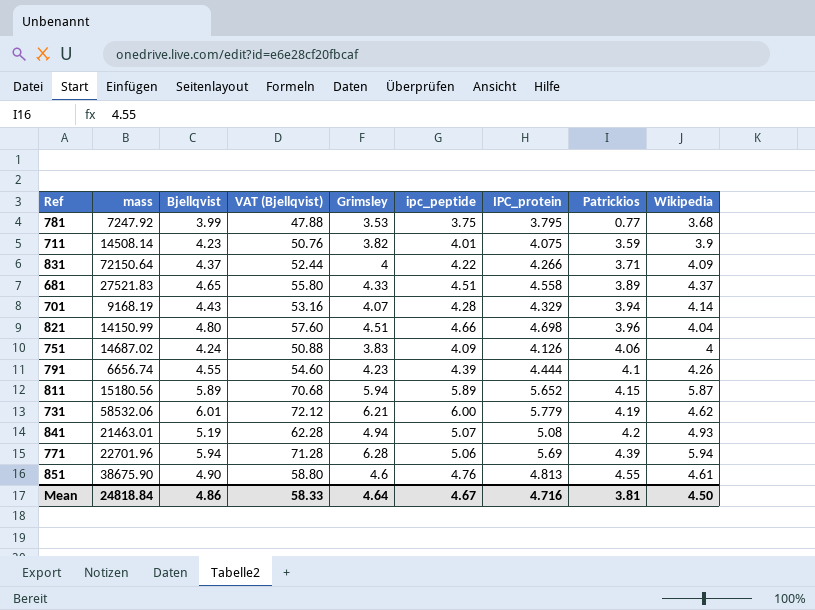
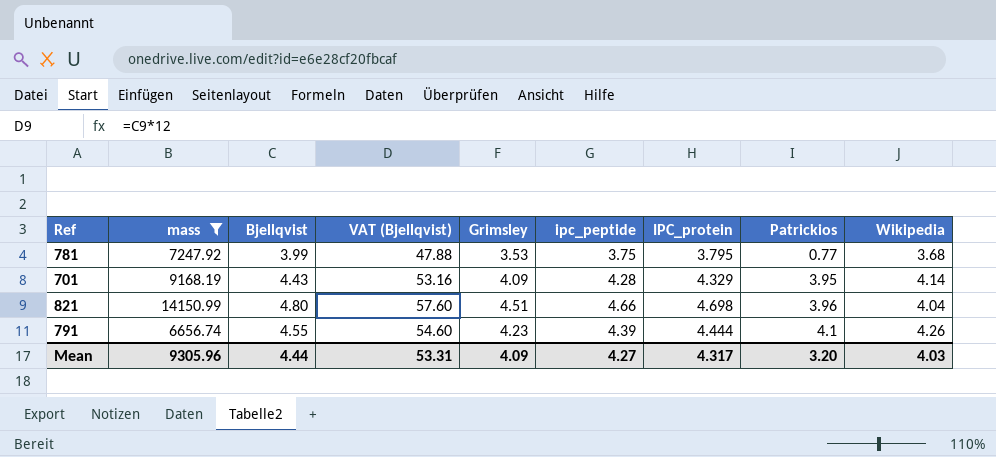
filter: none -> mass <= 14150.99
701 | Grimsley: 4.07 -> 4.09
701 | Patrickios: 3.94 -> 3.95
Mean | mass: 24818.84 -> 9305.96
Mean | Bjellqvist: 4.86 -> 4.44
Mean | VAT (Bjellqvist): 58.33 -> 53.31
Mean | Grimsley: 4.64 -> 4.09
Mean | ipc_peptide: 4.67 -> 4.27
Mean | IPC_protein: 4.716 -> 4.317
Mean | Patrickios: 3.81 -> 3.20
Mean | Wikipedia: 4.50 -> 4.03

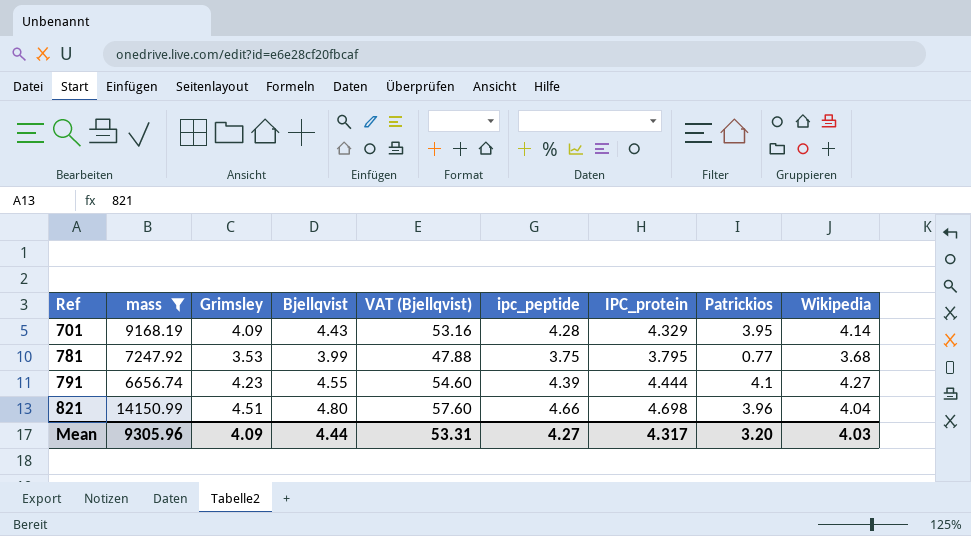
row order: Patrickios ascending -> Ref ascending
column Grimsley | position: 5 -> 3
791 | Wikipedia: 4.26 -> 4.27

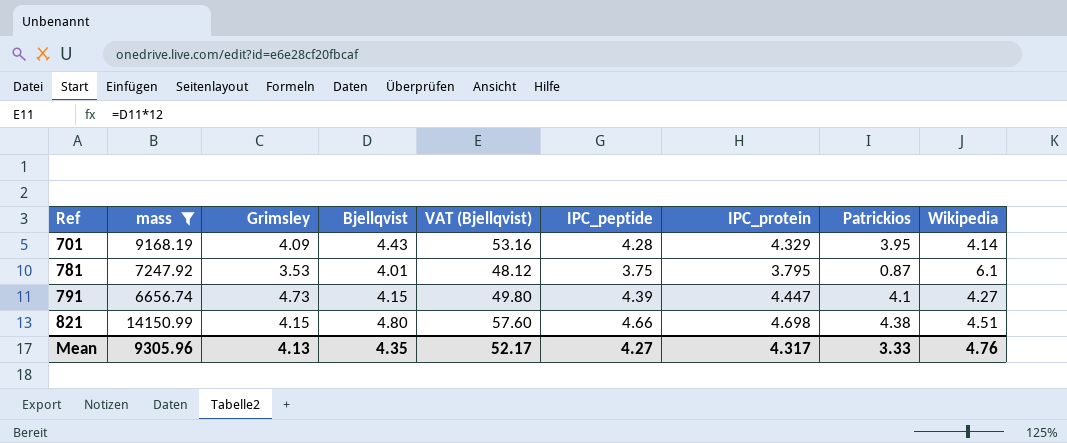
column name: ipc_peptide -> IPC_peptide
781 | Bjellqvist: 3.99 -> 4.01
781 | VAT (Bjellqvist): 47.88 -> 48.12
781 | Patrickios: 0.77 -> 0.87
781 | Wikipedia: 3.68 -> 6.1
791 | Grimsley: 4.23 -> 4.73
791 | Bjellqvist: 4.55 -> 4.15
791 | VAT (Bjellqvist): 54.60 -> 49.80
791 | IPC_protein: 4.444 -> 4.447
821 | Grimsley: 4.51 -> 4.15
821 | Patrickios: 3.96 -> 4.38
821 | Wikipedia: 4.04 -> 4.51
Mean | Grimsley: 4.09 -> 4.13
Mean | Bjellqvist: 4.44 -> 4.35
Mean | VAT (Bjellqvist): 53.31 -> 52.17
Mean | Patrickios: 3.20 -> 3.33
Mean | Wikipedia: 4.03 -> 4.76

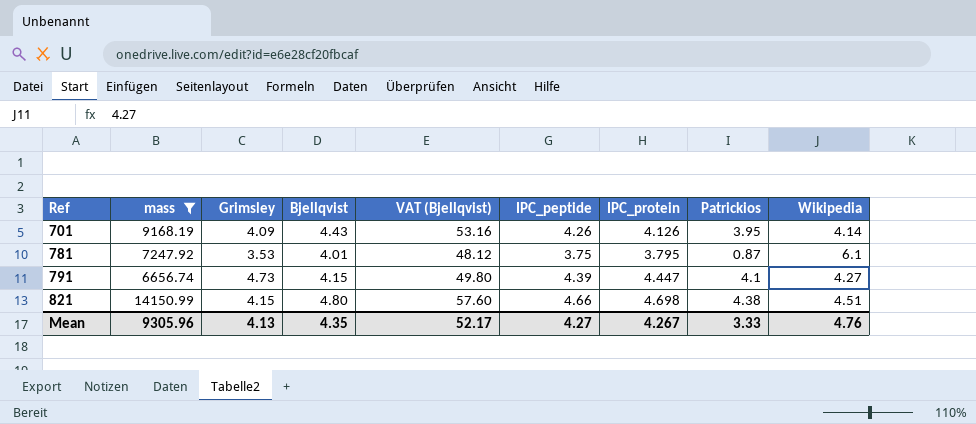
701 | IPC_peptide: 4.28 -> 4.26
701 | IPC_protein: 4.329 -> 4.126
Mean | IPC_protein: 4.317 -> 4.267

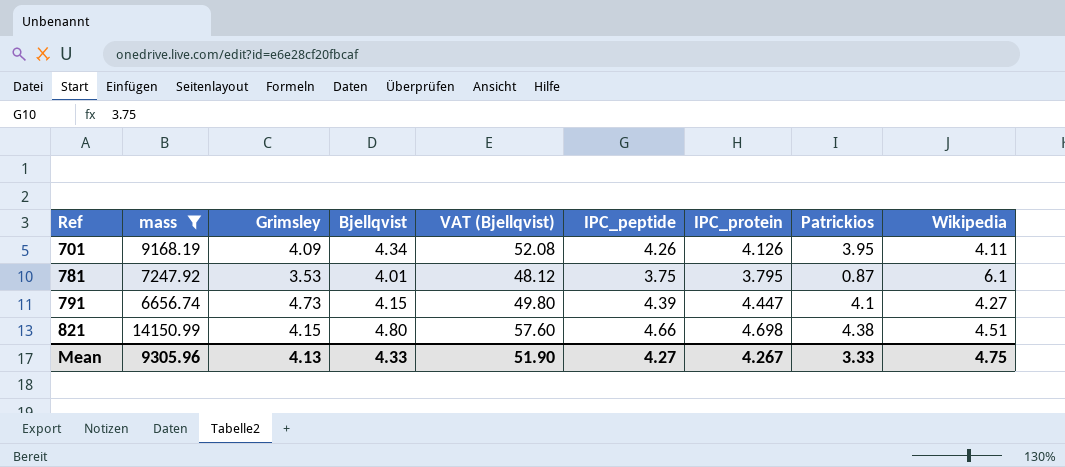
701 | Bjellqvist: 4.43 -> 4.34
701 | VAT (Bjellqvist): 53.16 -> 52.08
701 | Wikipedia: 4.14 -> 4.11
Mean | Bjellqvist: 4.35 -> 4.33
Mean | VAT (Bjellqvist): 52.17 -> 51.90
Mean | Wikipedia: 4.76 -> 4.75

